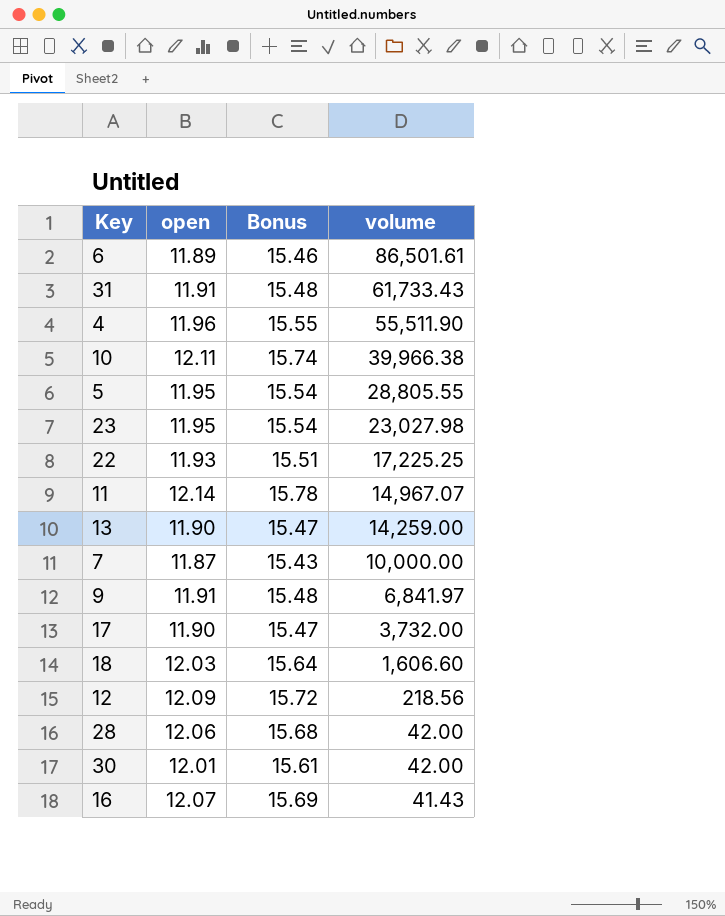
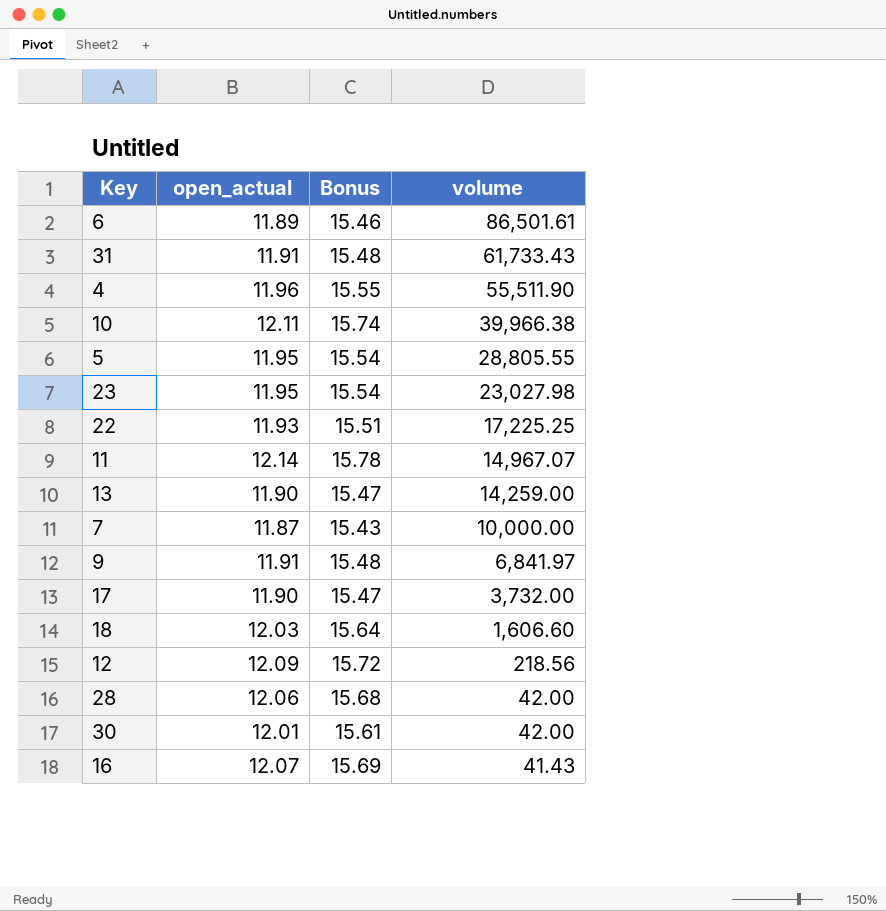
column name: open -> open_actual

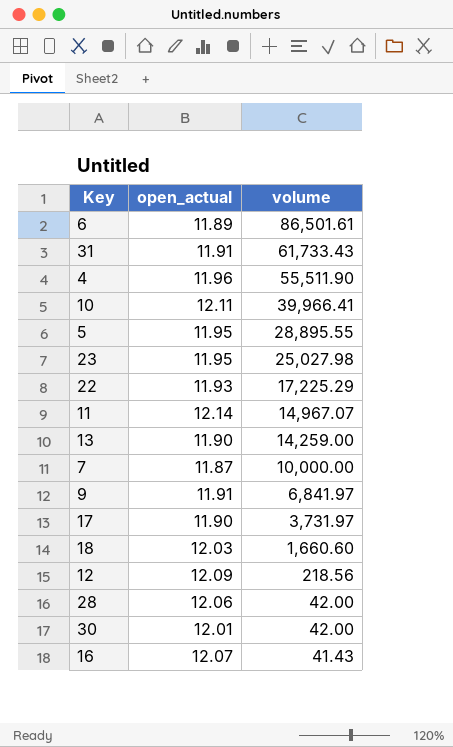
column Bonus | formula: [open_actual] * 1.3 -> none
10 | volume: 39,966.38 -> 39,966.41
5 | volume: 28,805.55 -> 28,895.55
23 | volume: 23,027.98 -> 25,027.98
22 | volume: 17,225.25 -> 17,225.29
17 | volume: 3,732.00 -> 3,731.97
18 | volume: 1,606.60 -> 1,660.60

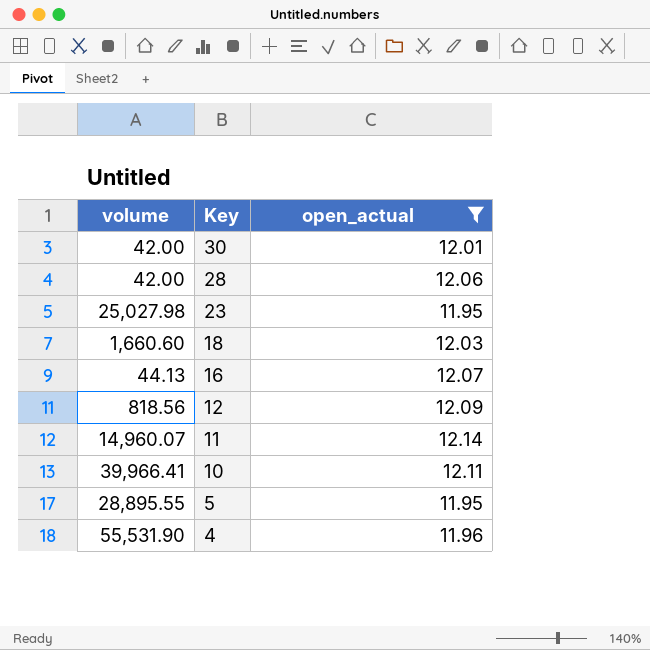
filter: none -> open_actual >= 11.95
row order: volume descending -> Key descending
column volume | position: 3 -> 1
16 | volume: 41.43 -> 44.13
12 | volume: 218.56 -> 818.56
11 | volume: 14,967.07 -> 14,960.07
4 | volume: 55,511.90 -> 55,531.90

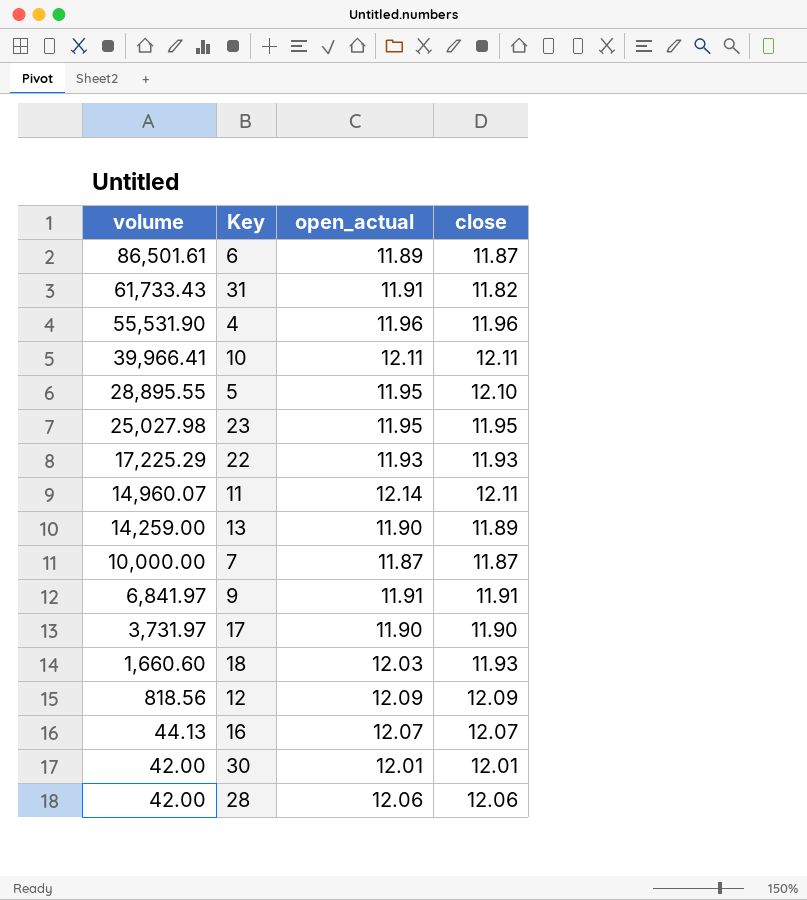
filter: open_actual >= 11.95 -> none
row order: Key descending -> volume descending
column close | position: none -> 4

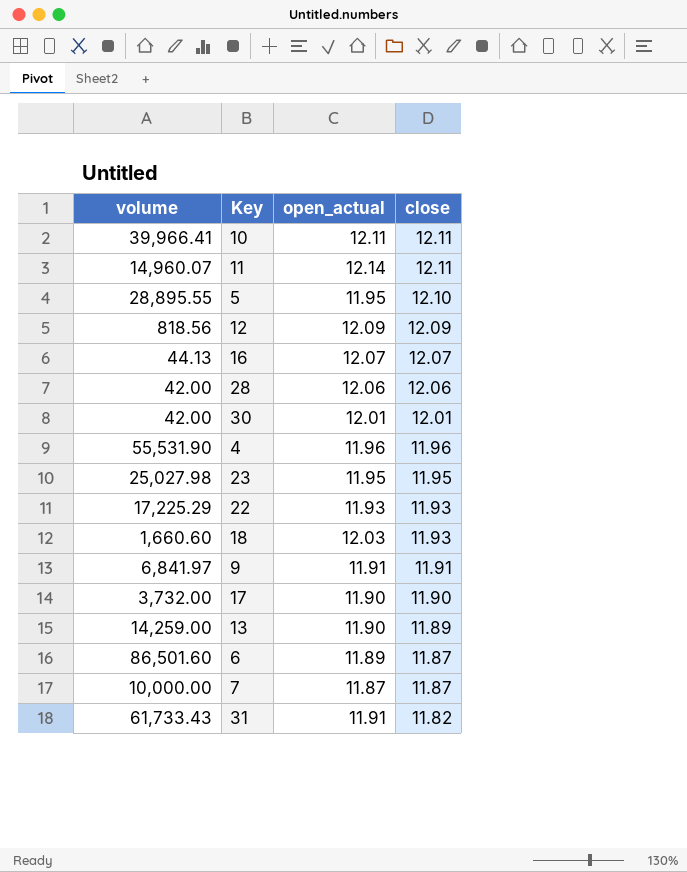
row order: volume descending -> close descending
17 | volume: 3,731.97 -> 3,732.00
6 | volume: 86,501.61 -> 86,501.60

